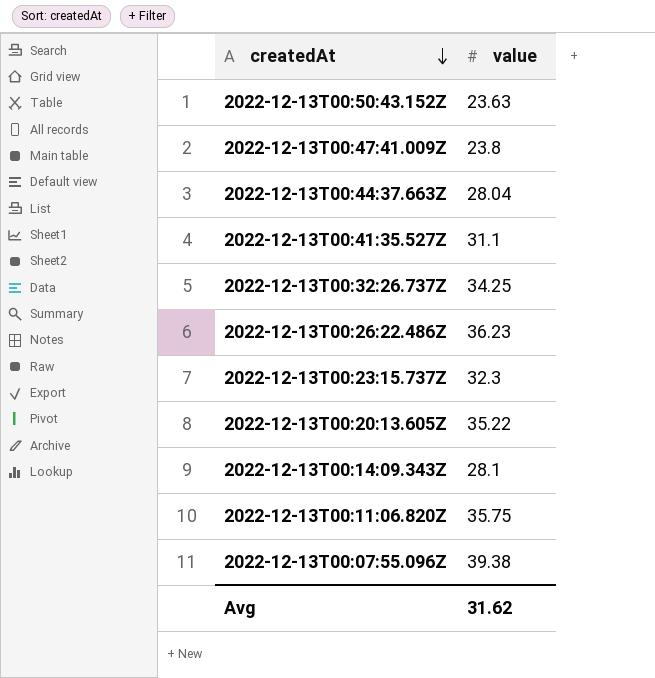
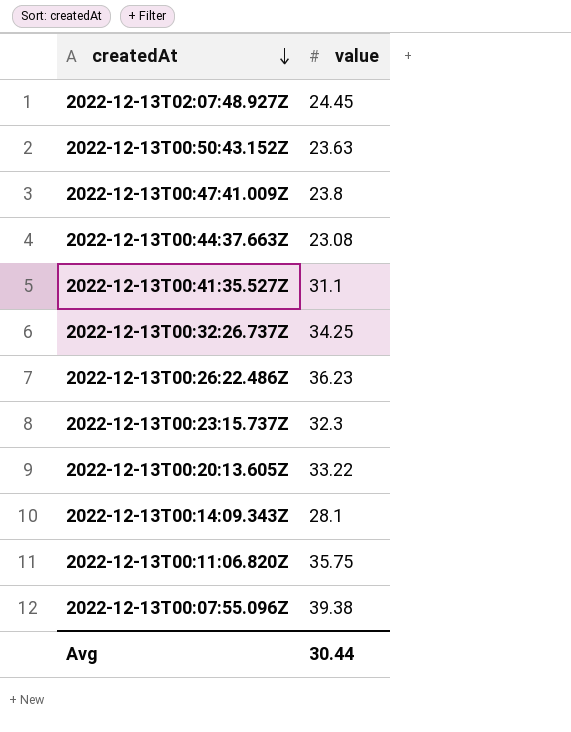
row 2022-12-13T02:07:48.927Z: none -> 24.45
2022-12-13T00:44:37.663Z | value: 28.04 -> 23.08
2022-12-13T00:20:13.605Z | value: 35.22 -> 33.22
Avg | value: 31.62 -> 30.44

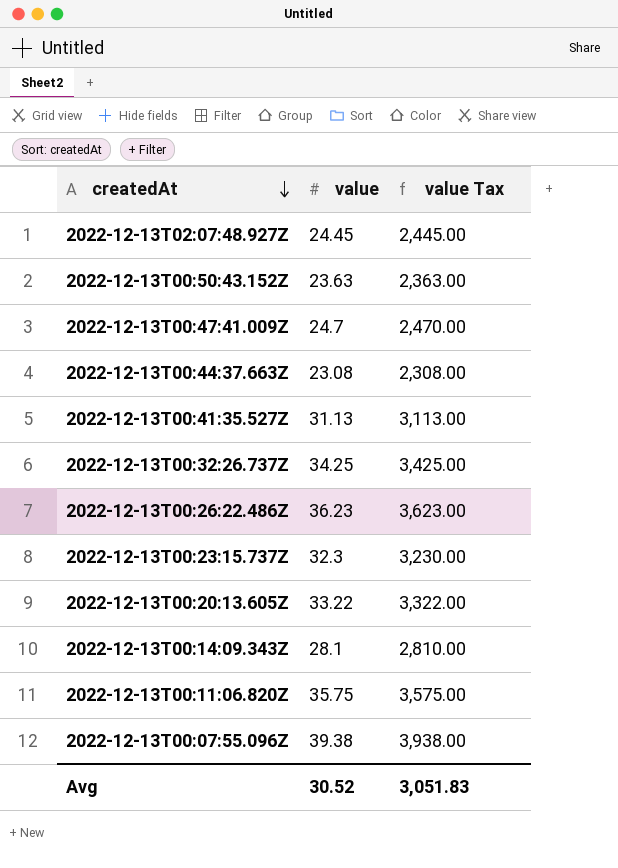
column value Tax | formula: none -> [value] * 100
2022-12-13T00:47:41.009Z | value: 23.8 -> 24.7
2022-12-13T00:41:35.527Z | value: 31.1 -> 31.13
Avg | value: 30.44 -> 30.52

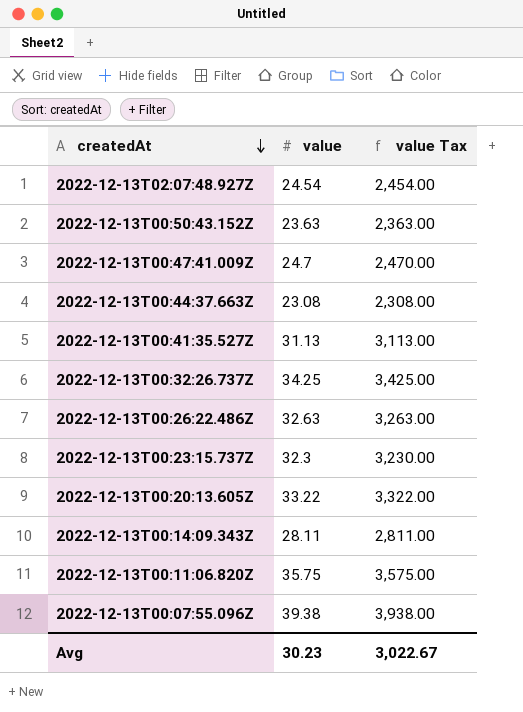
2022-12-13T02:07:48.927Z | value: 24.45 -> 24.54
2022-12-13T02:07:48.927Z | value Tax: 2,445.00 -> 2,454.00
2022-12-13T00:26:22.486Z | value: 36.23 -> 32.63
2022-12-13T00:26:22.486Z | value Tax: 3,623.00 -> 3,263.00
2022-12-13T00:14:09.343Z | value: 28.1 -> 28.11
2022-12-13T00:14:09.343Z | value Tax: 2,810.00 -> 2,811.00
Avg | value: 30.52 -> 30.23
Avg | value Tax: 3,051.83 -> 3,022.67

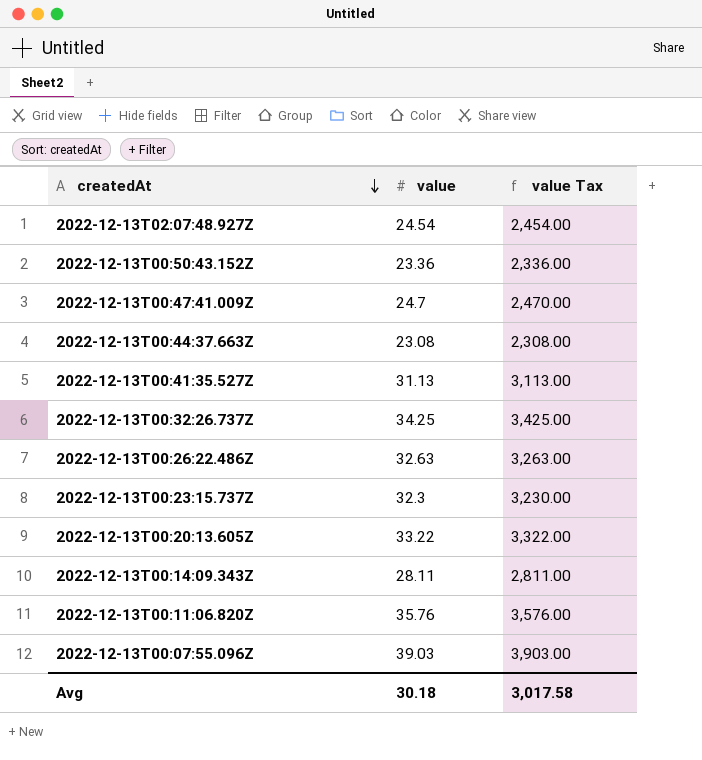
2022-12-13T00:50:43.152Z | value: 23.63 -> 23.36
2022-12-13T00:50:43.152Z | value Tax: 2,363.00 -> 2,336.00
2022-12-13T00:11:06.820Z | value: 35.75 -> 35.76
2022-12-13T00:11:06.820Z | value Tax: 3,575.00 -> 3,576.00
2022-12-13T00:07:55.096Z | value: 39.38 -> 39.03
2022-12-13T00:07:55.096Z | value Tax: 3,938.00 -> 3,903.00
Avg | value: 30.23 -> 30.18
Avg | value Tax: 3,022.67 -> 3,017.58

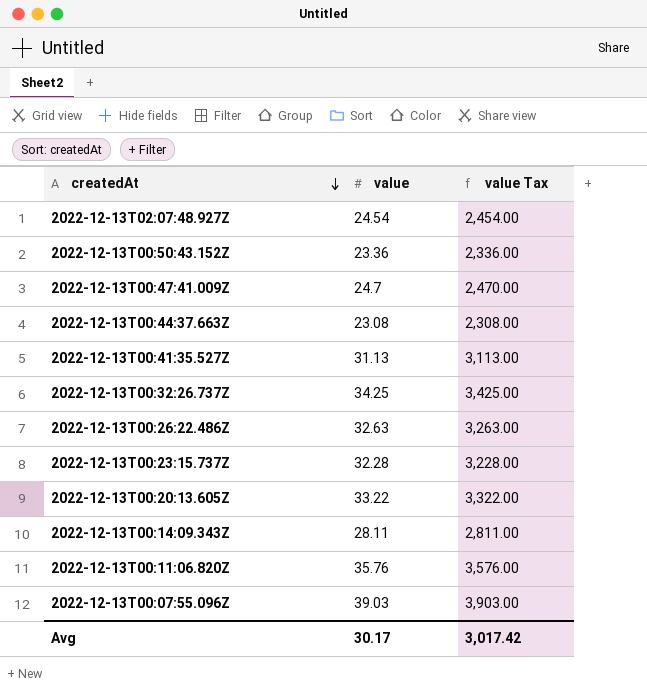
2022-12-13T00:23:15.737Z | value: 32.3 -> 32.28
2022-12-13T00:23:15.737Z | value Tax: 3,230.00 -> 3,228.00
Avg | value: 30.18 -> 30.17
Avg | value Tax: 3,017.58 -> 3,017.42

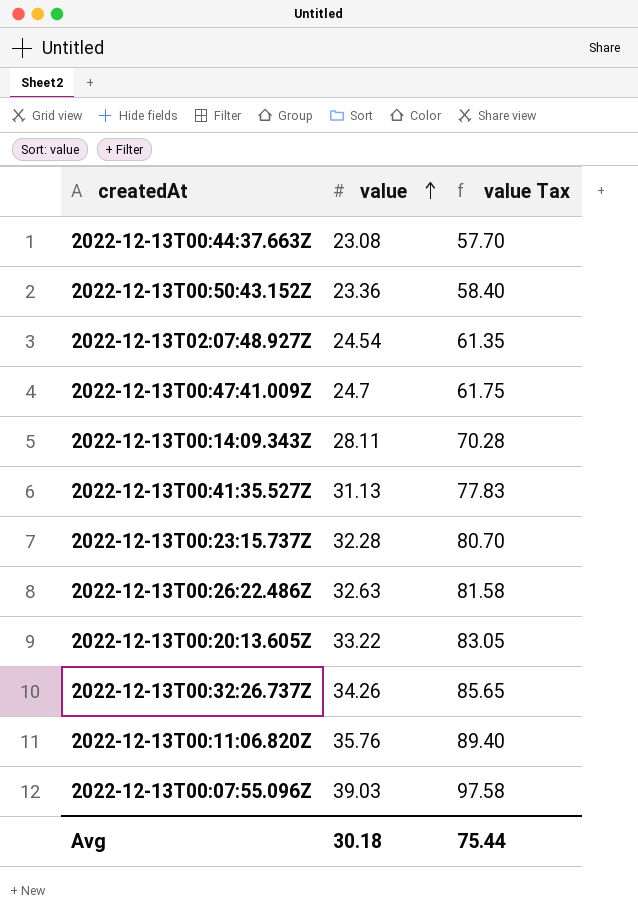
row order: createdAt descending -> value ascending
column value Tax | formula: [value] * 100 -> [value] * 2.5
2022-12-13T00:32:26.737Z | value: 34.25 -> 34.26
Avg | value: 30.17 -> 30.18
Avg | value Tax: 3,017.42 -> 75.44

